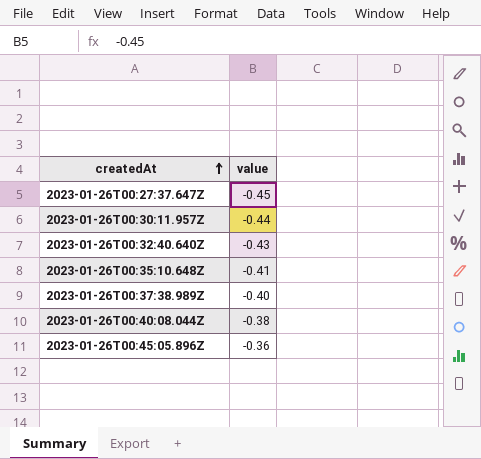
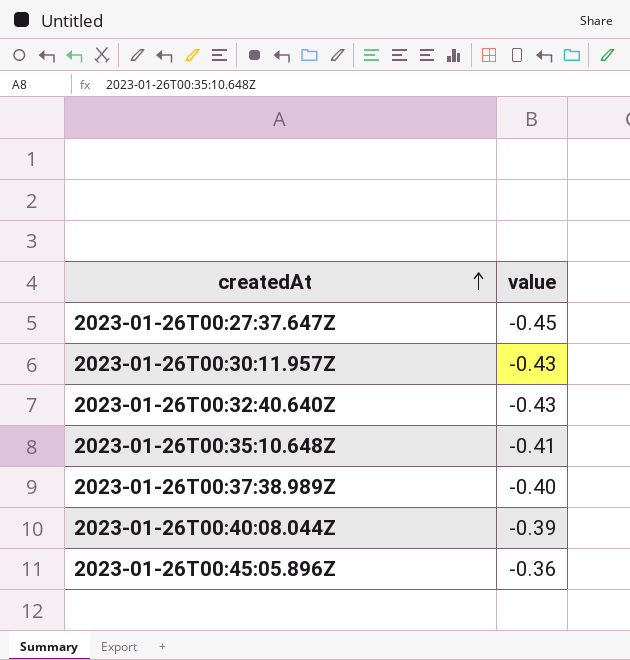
2023-01-26T00:30:11.957Z | value: -0.44 -> -0.43
2023-01-26T00:40:08.044Z | value: -0.38 -> -0.39

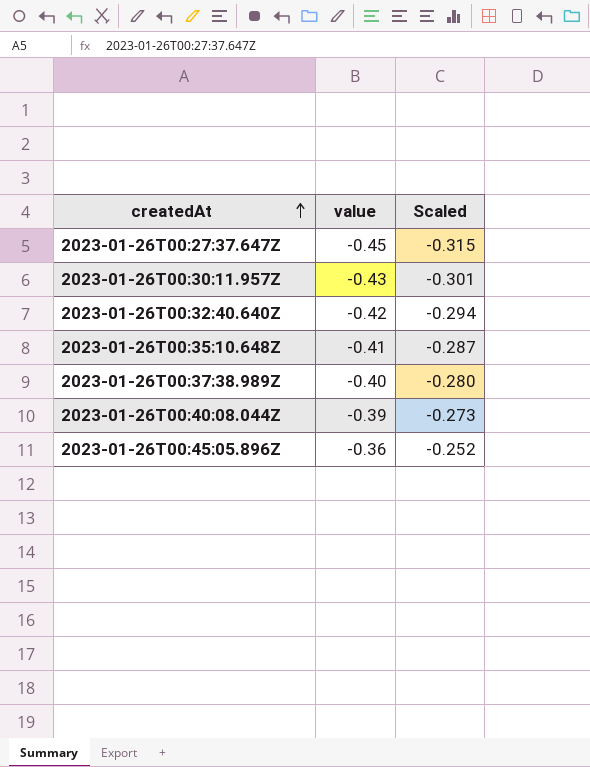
column Scaled | formula: none -> [value] * 0.7
2023-01-26T00:32:40.640Z | value: -0.43 -> -0.42

